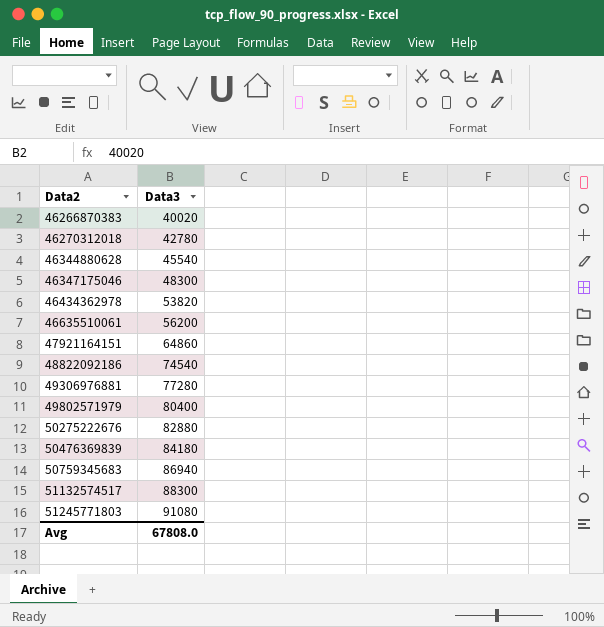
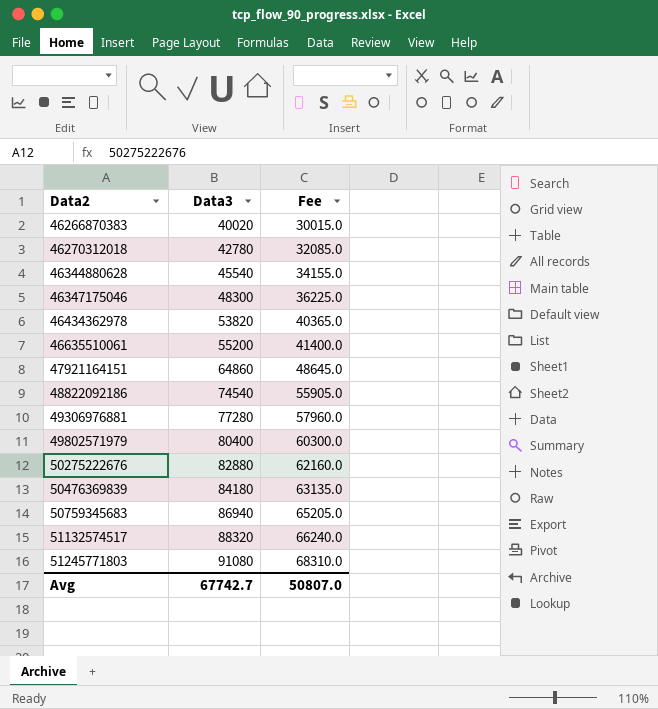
column Fee | formula: none -> [Data3] * 0.75
46635510061 | Data3: 56200 -> 55200
51132574517 | Data3: 88300 -> 88320
Avg | Data3: 67808.0 -> 67742.7

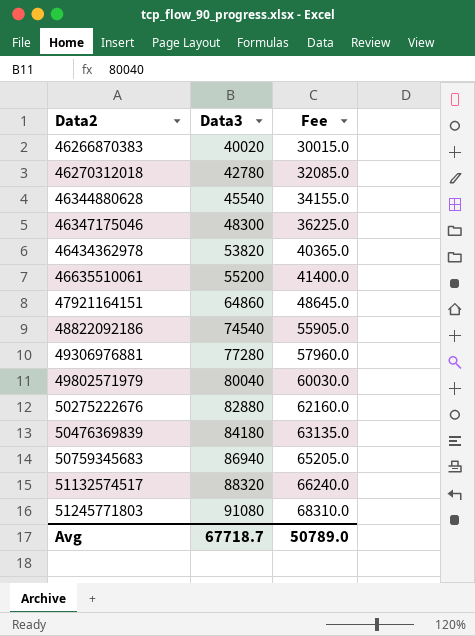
49802571979 | Data3: 80400 -> 80040
49802571979 | Fee: 60300.0 -> 60030.0
Avg | Data3: 67742.7 -> 67718.7
Avg | Fee: 50807.0 -> 50789.0

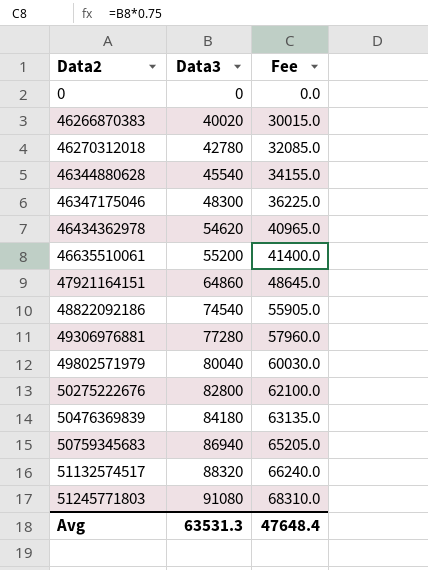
row 0: none -> 0 | 0.0
46434362978 | Data3: 53820 -> 54620
46434362978 | Fee: 40365.0 -> 40965.0
50275222676 | Data3: 82880 -> 82800
50275222676 | Fee: 62160.0 -> 62100.0
Avg | Data3: 67718.7 -> 63531.3
Avg | Fee: 50789.0 -> 47648.4

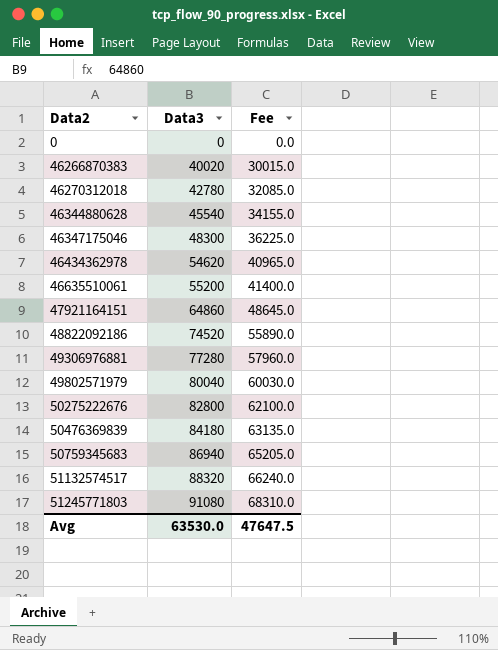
48822092186 | Data3: 74540 -> 74520
48822092186 | Fee: 55905.0 -> 55890.0
Avg | Data3: 63531.3 -> 63530.0
Avg | Fee: 47648.4 -> 47647.5

